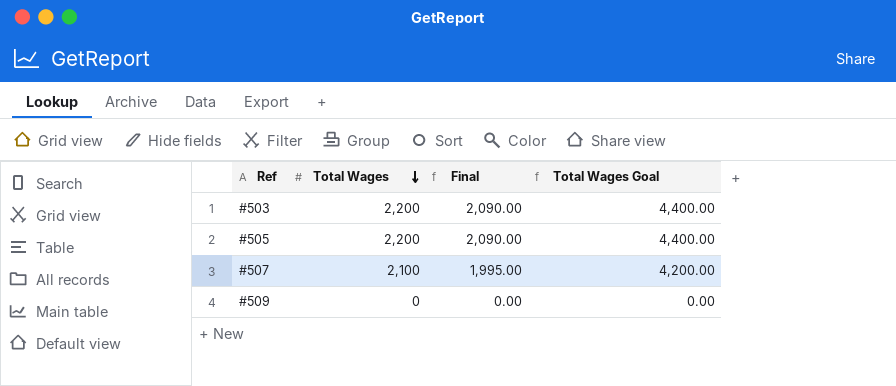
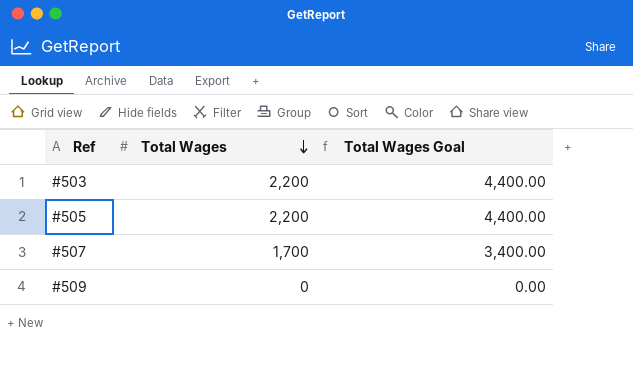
column Final | formula: [Total Wages] * 0.95 -> none
#507 | Total Wages: 2,100 -> 1,700
#507 | Total Wages Goal: 4,200.00 -> 3,400.00

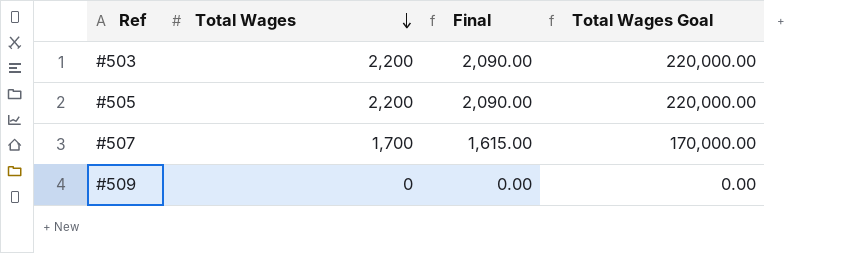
column Final | formula: none -> [Total Wages] * 0.95
column Total Wages Goal | formula: [Total Wages] * 2 -> [Total Wages] * 100

